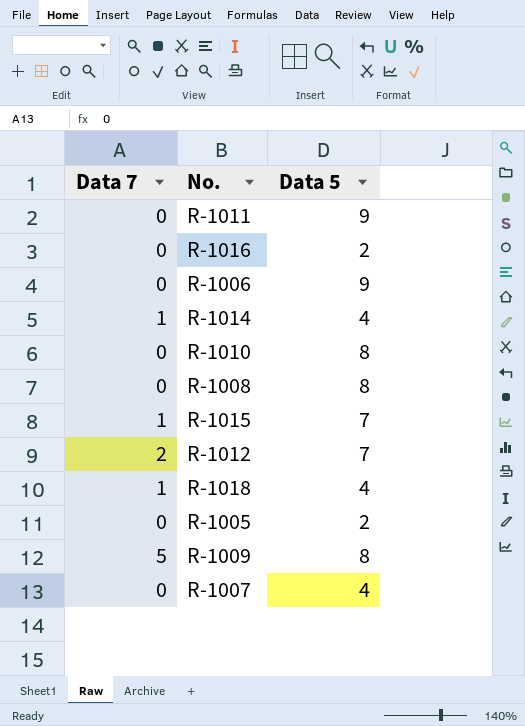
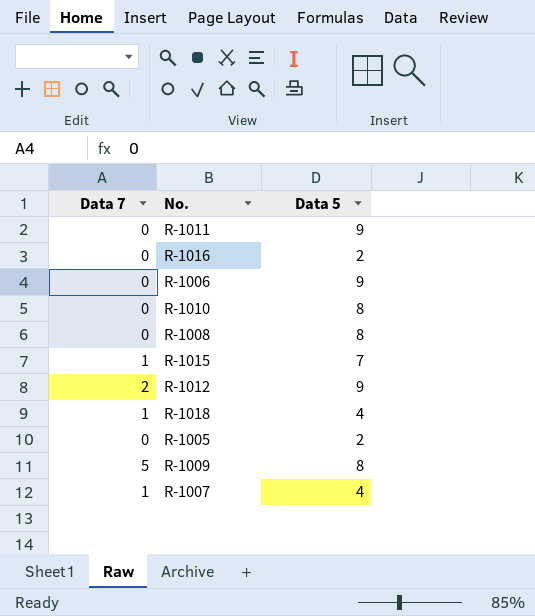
row R-1014: 1 | 4 -> none
R-1012 | Data 5: 7 -> 9
R-1007 | Data 7: 0 -> 1

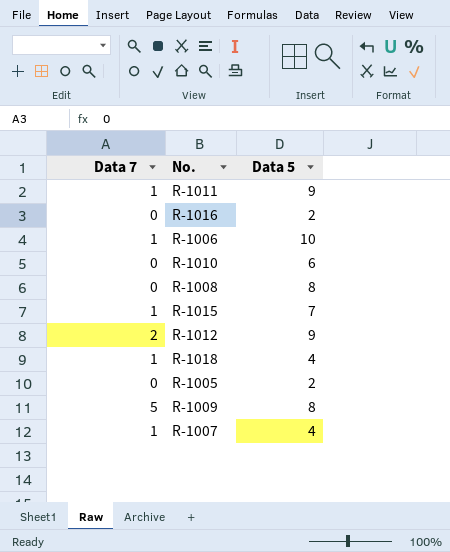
R-1011 | Data 7: 0 -> 1
R-1006 | Data 7: 0 -> 1
R-1006 | Data 5: 9 -> 10
R-1010 | Data 5: 8 -> 6

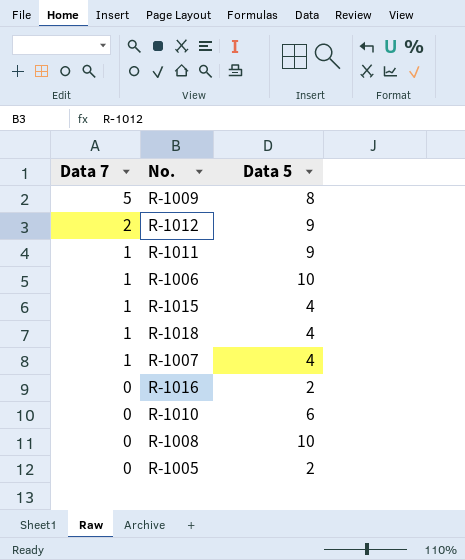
row order: none -> Data 7 descending
R-1015 | Data 5: 7 -> 4
R-1008 | Data 5: 8 -> 10

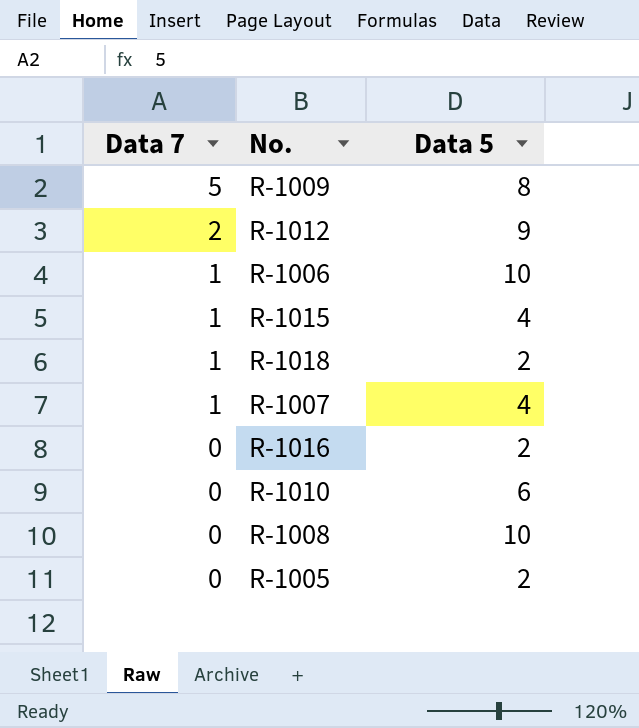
row R-1011: 1 | 9 -> none
R-1018 | Data 5: 4 -> 2

